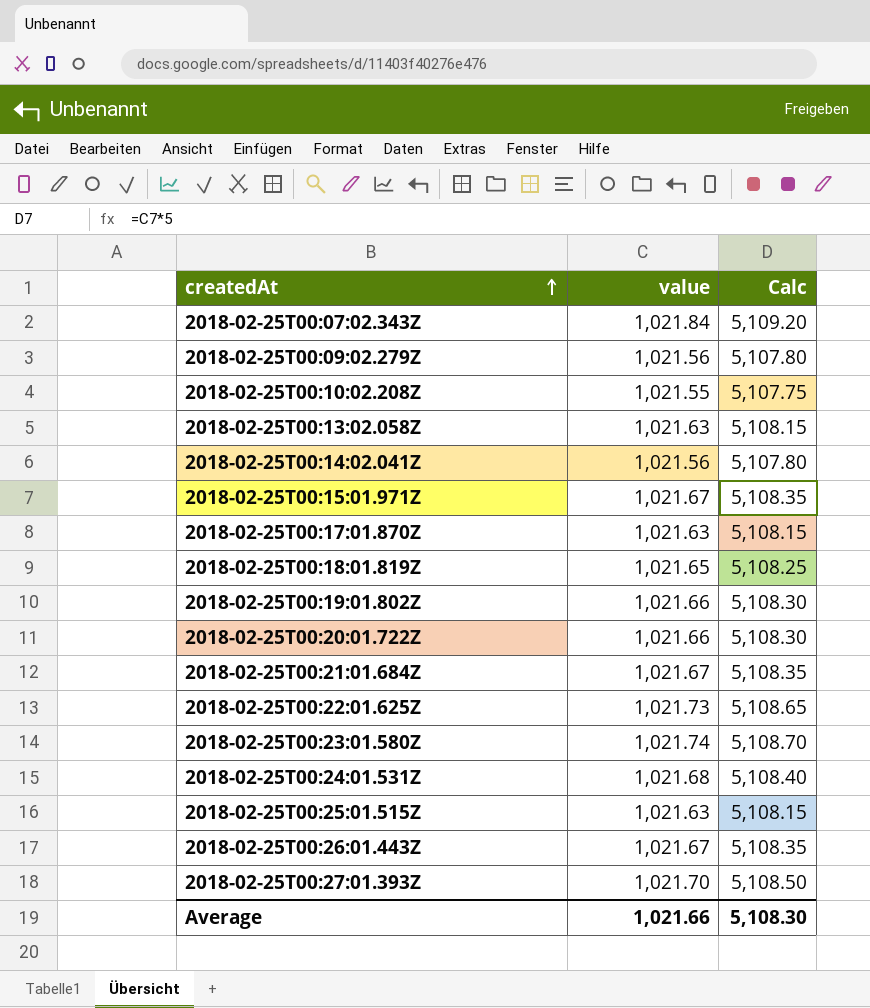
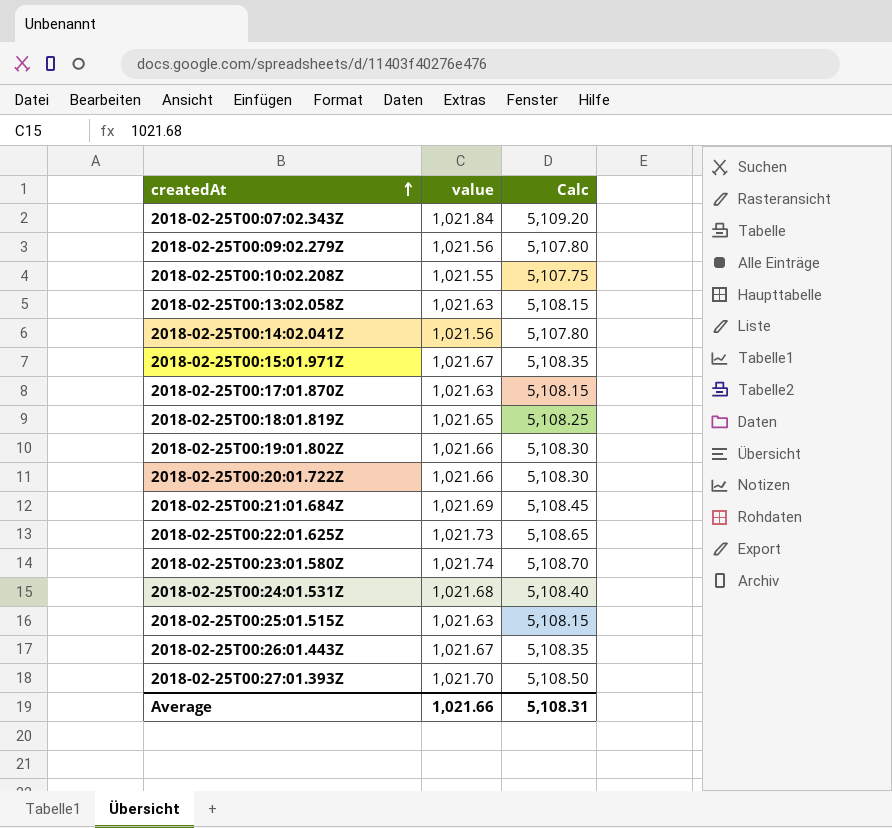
2018-02-25T00:21:01.684Z | value: 1,021.67 -> 1,021.69
2018-02-25T00:21:01.684Z | Calc: 5,108.35 -> 5,108.45
Average | Calc: 5,108.30 -> 5,108.31

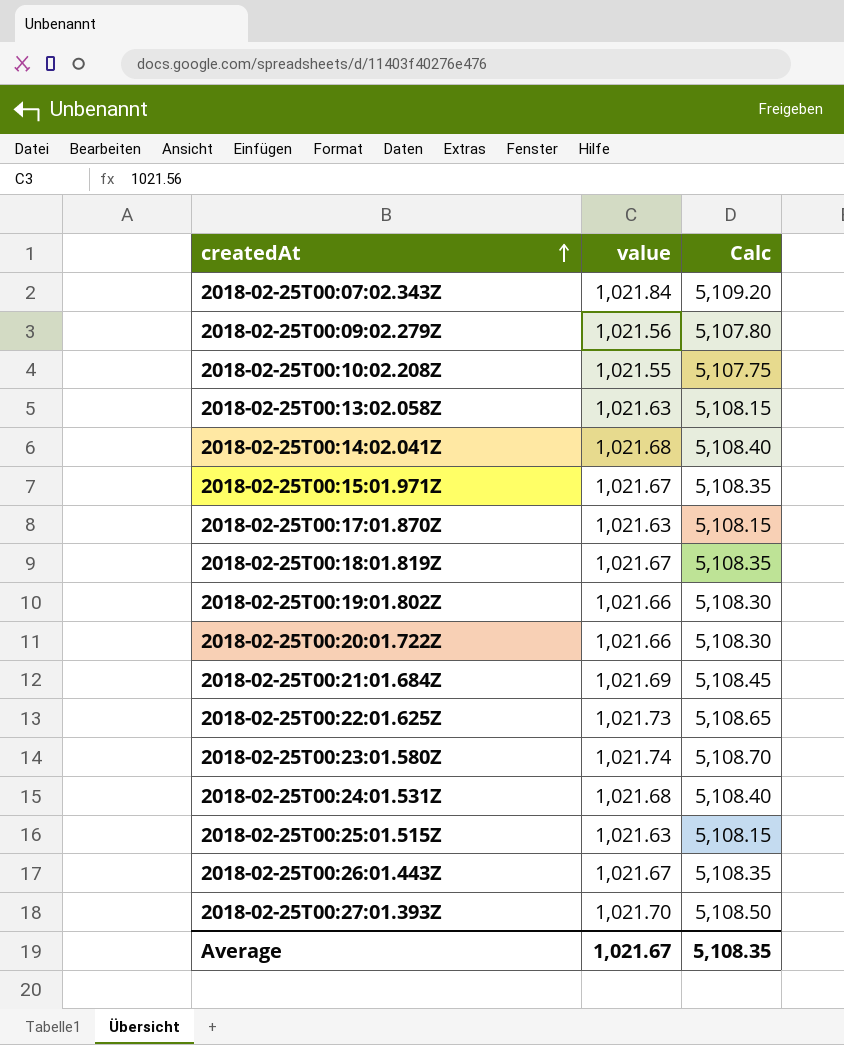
2018-02-25T00:14:02.041Z | value: 1,021.56 -> 1,021.68
2018-02-25T00:14:02.041Z | Calc: 5,107.80 -> 5,108.40
2018-02-25T00:18:01.819Z | value: 1,021.65 -> 1,021.67
2018-02-25T00:18:01.819Z | Calc: 5,108.25 -> 5,108.35
Average | value: 1,021.66 -> 1,021.67
Average | Calc: 5,108.31 -> 5,108.35

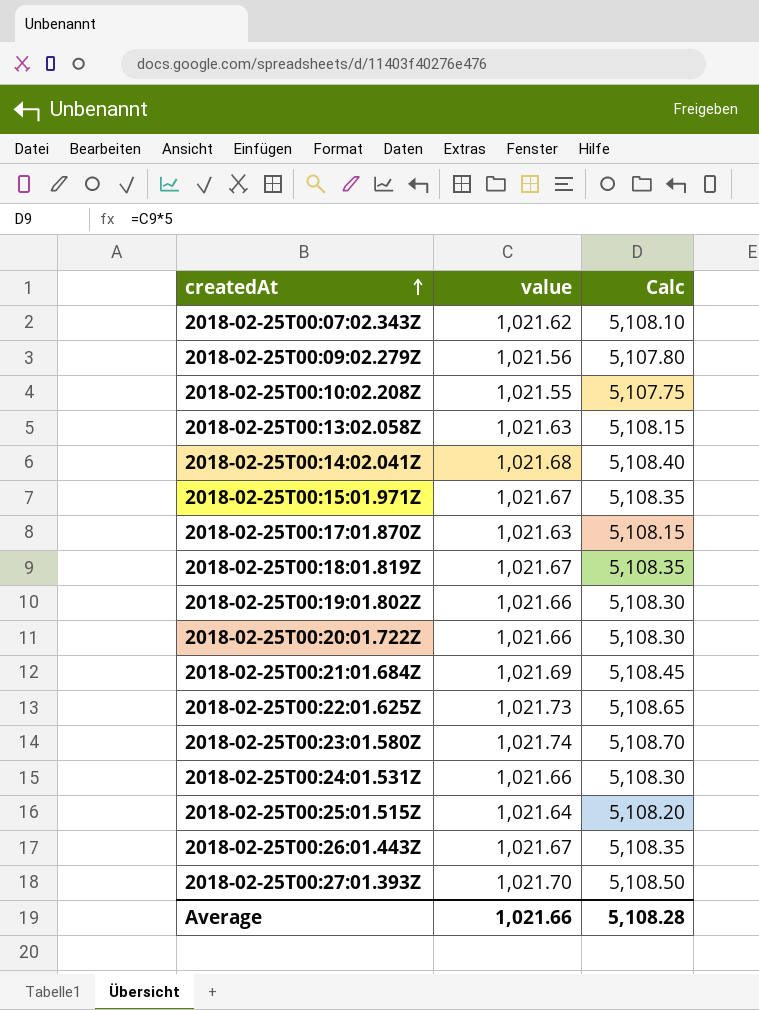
2018-02-25T00:07:02.343Z | value: 1,021.84 -> 1,021.62
2018-02-25T00:07:02.343Z | Calc: 5,109.20 -> 5,108.10
2018-02-25T00:24:01.531Z | value: 1,021.68 -> 1,021.66
2018-02-25T00:24:01.531Z | Calc: 5,108.40 -> 5,108.30
2018-02-25T00:25:01.515Z | value: 1,021.63 -> 1,021.64
2018-02-25T00:25:01.515Z | Calc: 5,108.15 -> 5,108.20
Average | value: 1,021.67 -> 1,021.66
Average | Calc: 5,108.35 -> 5,108.28

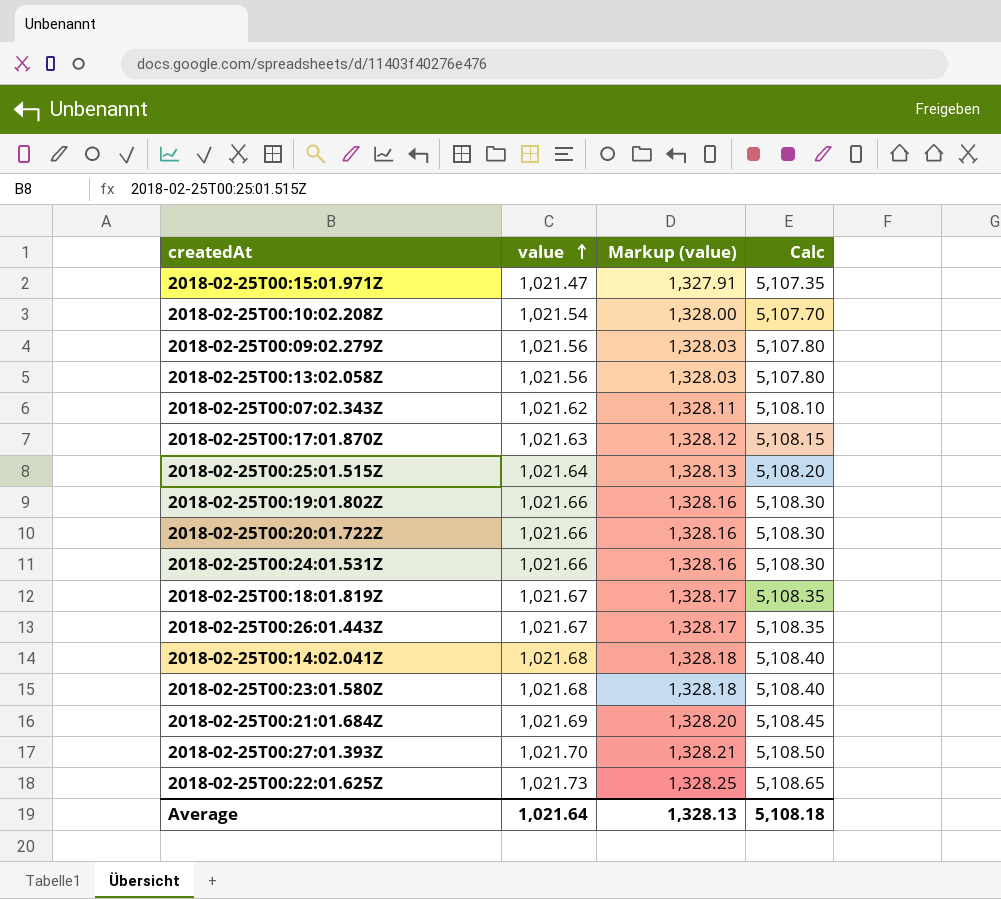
row order: createdAt ascending -> value ascending
column Markup (value) | formula: none -> [value] * 1.3
2018-02-25T00:15:01.971Z | value: 1,021.67 -> 1,021.47
2018-02-25T00:15:01.971Z | Calc: 5,108.35 -> 5,107.35
2018-02-25T00:10:02.208Z | value: 1,021.55 -> 1,021.54
2018-02-25T00:10:02.208Z | Calc: 5,107.75 -> 5,107.70
2018-02-25T00:13:02.058Z | value: 1,021.63 -> 1,021.56
2018-02-25T00:13:02.058Z | Calc: 5,108.15 -> 5,107.80
2018-02-25T00:23:01.580Z | value: 1,021.74 -> 1,021.68
2018-02-25T00:23:01.580Z | Calc: 5,108.70 -> 5,108.40
Average | value: 1,021.66 -> 1,021.64
Average | Calc: 5,108.28 -> 5,108.18

